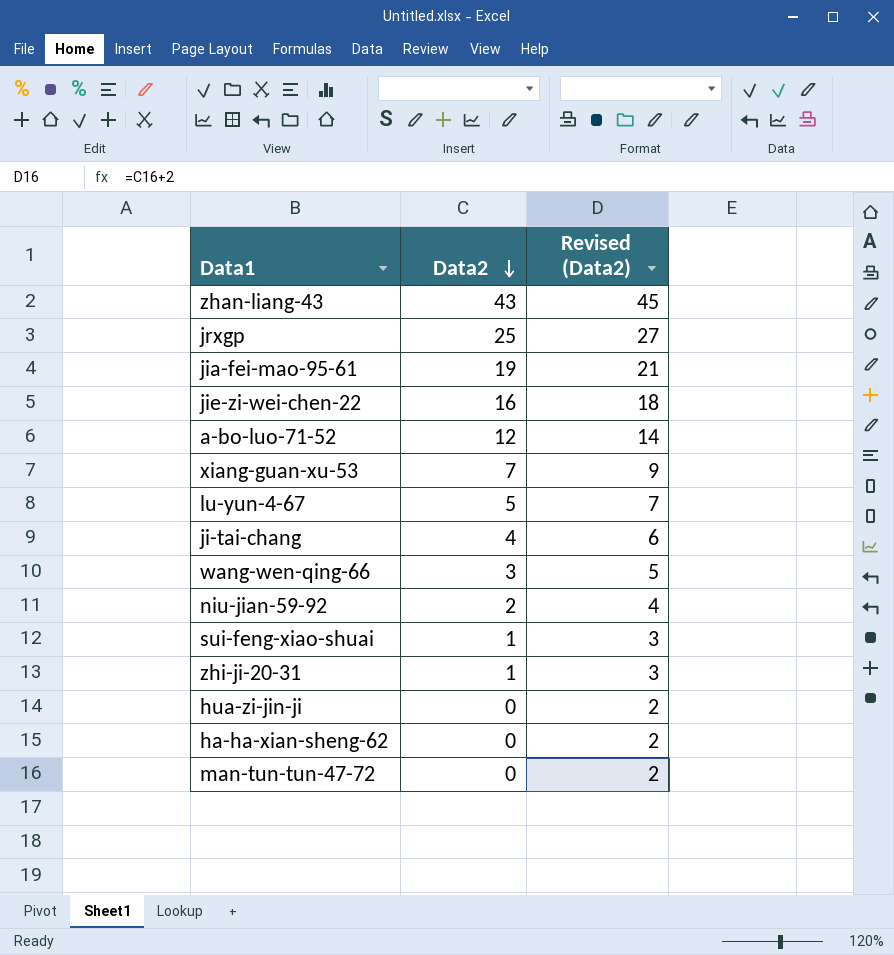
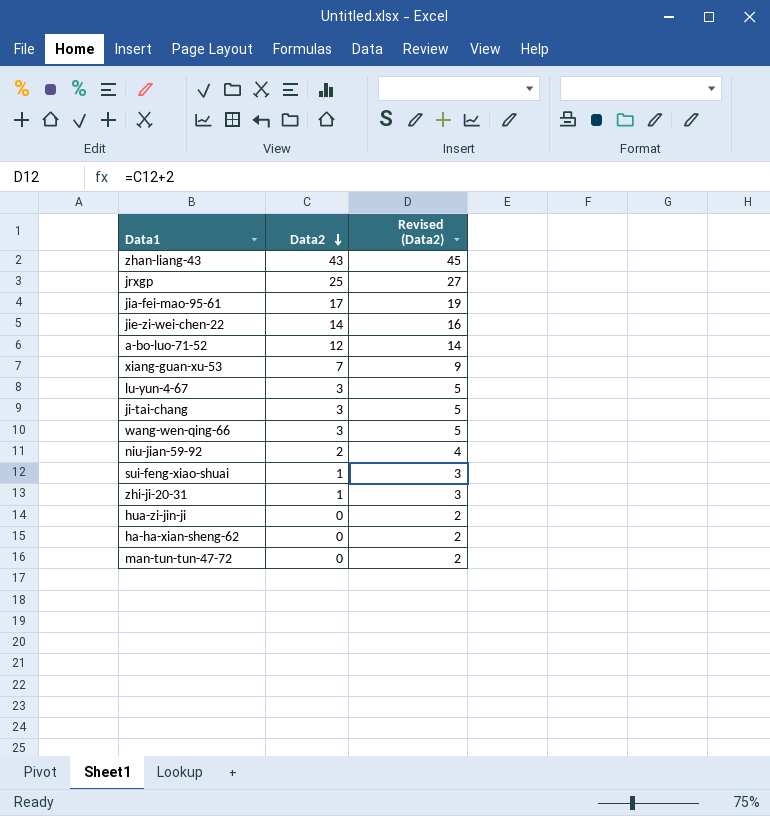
jia-fei-mao-95-61 | Data2: 19 -> 17
jia-fei-mao-95-61 | Revised (Data2): 21 -> 19
jie-zi-wei-chen-22 | Data2: 16 -> 14
jie-zi-wei-chen-22 | Revised (Data2): 18 -> 16
lu-yun-4-67 | Data2: 5 -> 3
lu-yun-4-67 | Revised (Data2): 7 -> 5
ji-tai-chang | Data2: 4 -> 3
ji-tai-chang | Revised (Data2): 6 -> 5

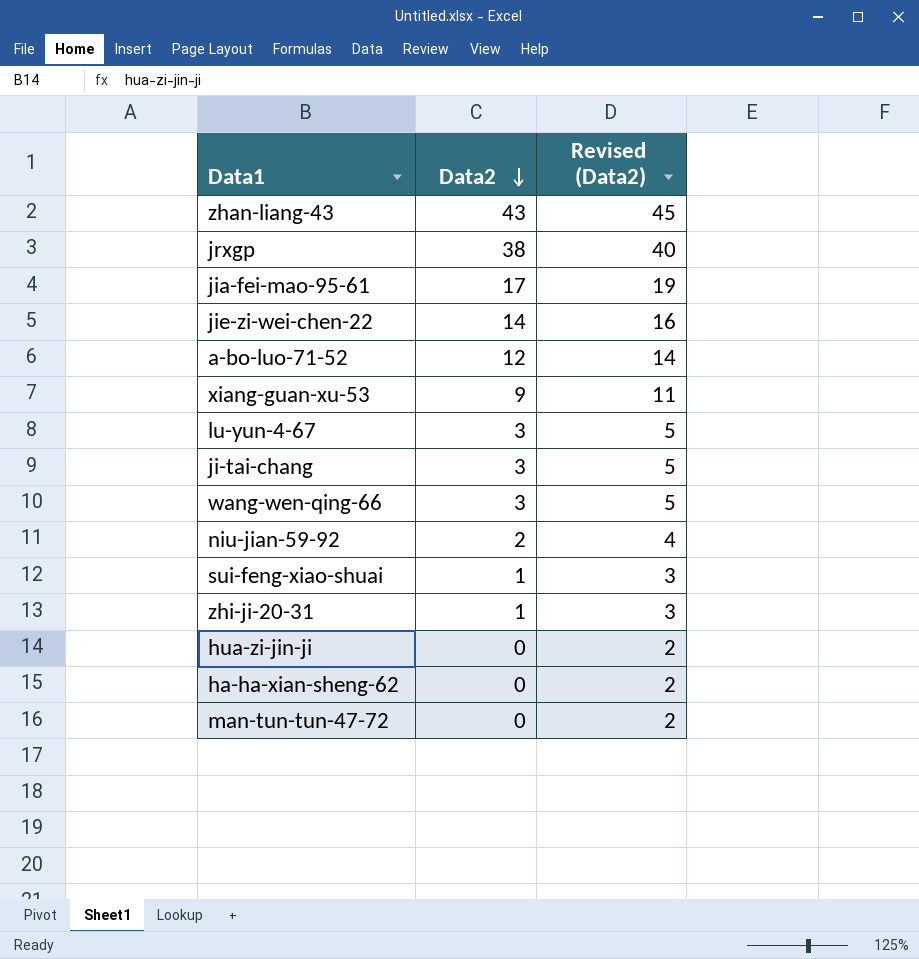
jrxgp | Data2: 25 -> 38
jrxgp | Revised (Data2): 27 -> 40
xiang-guan-xu-53 | Data2: 7 -> 9
xiang-guan-xu-53 | Revised (Data2): 9 -> 11

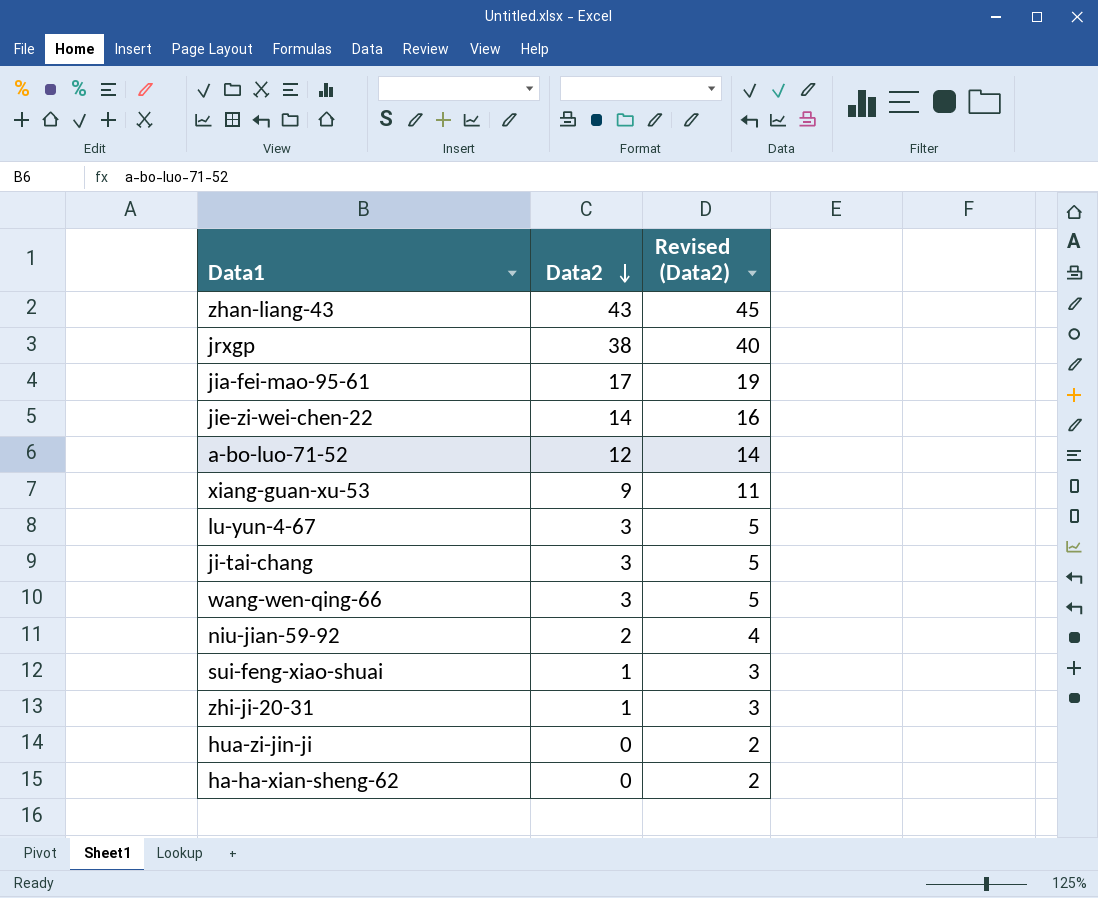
row man-tun-tun-47-72: 0 | 2 -> none

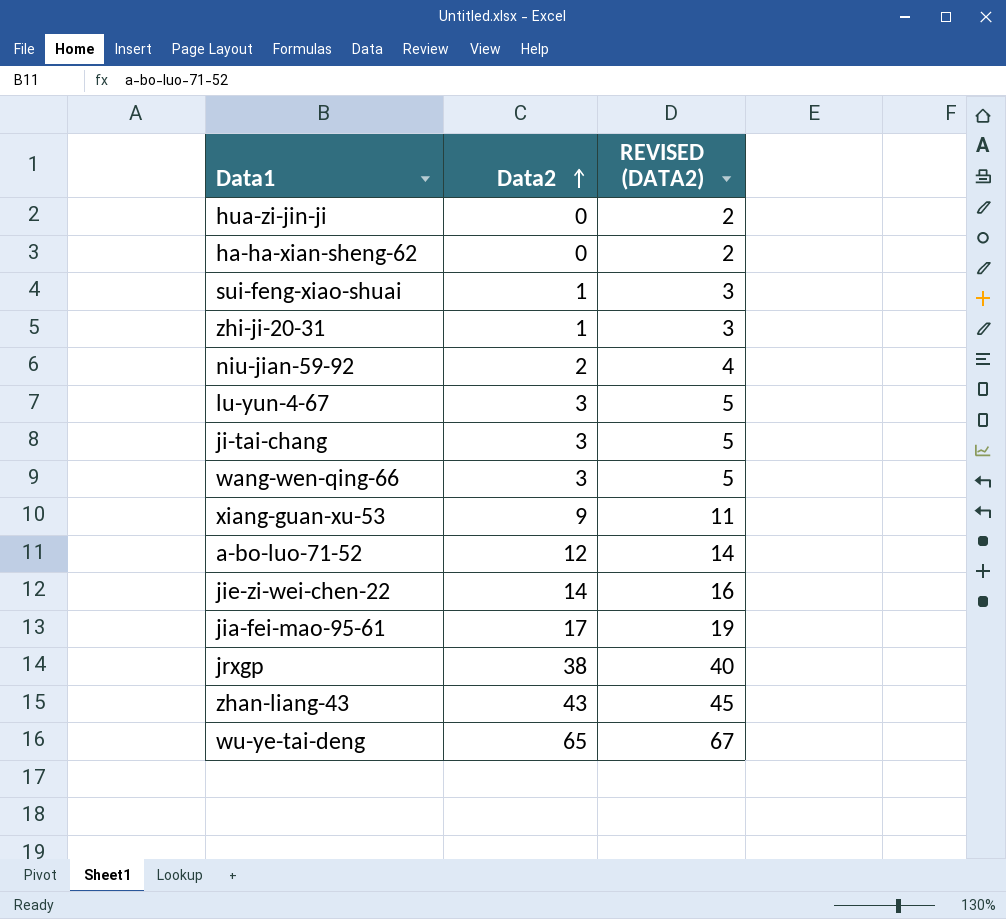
row order: Data2 descending -> Data2 ascending
column name: Revised (Data2) -> REVISED (DATA2)
row wu-ye-tai-deng: none -> 65 | 67

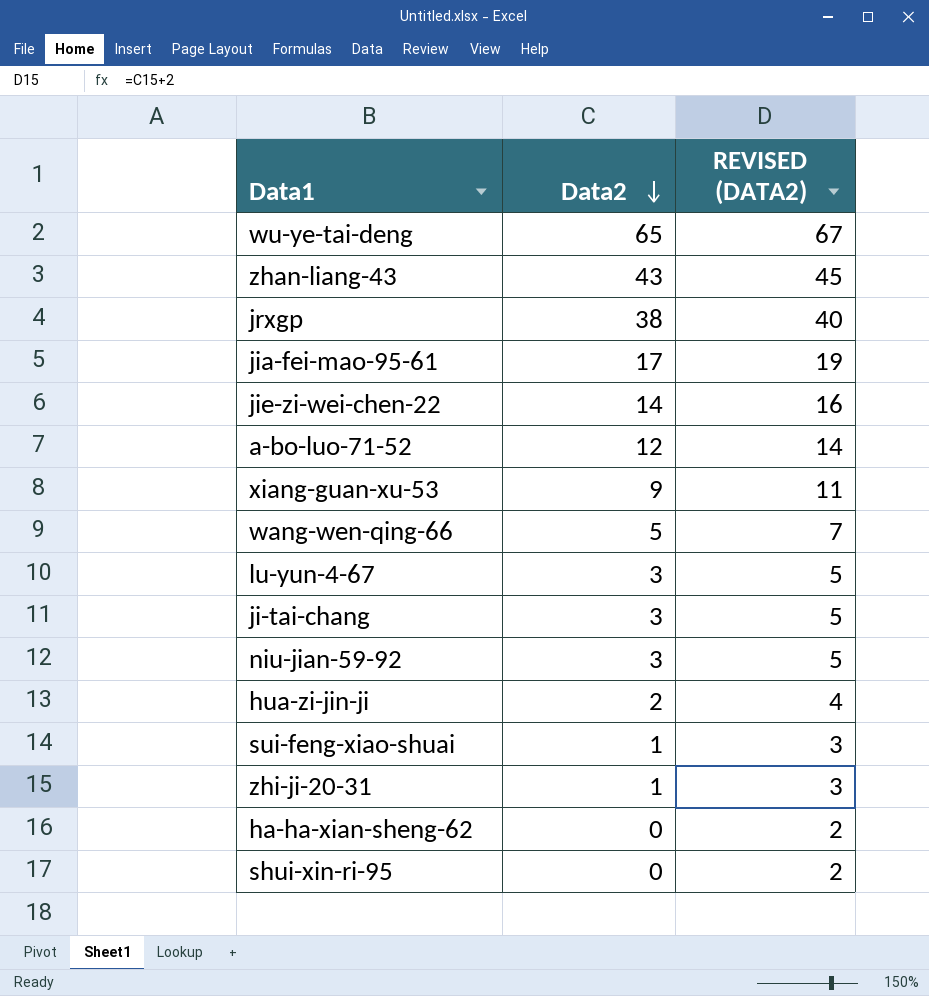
row order: Data2 ascending -> Data2 descending
wang-wen-qing-66 | Data2: 3 -> 5
wang-wen-qing-66 | REVISED (DATA2): 5 -> 7
niu-jian-59-92 | Data2: 2 -> 3
niu-jian-59-92 | REVISED (DATA2): 4 -> 5
hua-zi-jin-ji | Data2: 0 -> 2
hua-zi-jin-ji | REVISED (DATA2): 2 -> 4
row shui-xin-ri-95: none -> 0 | 2

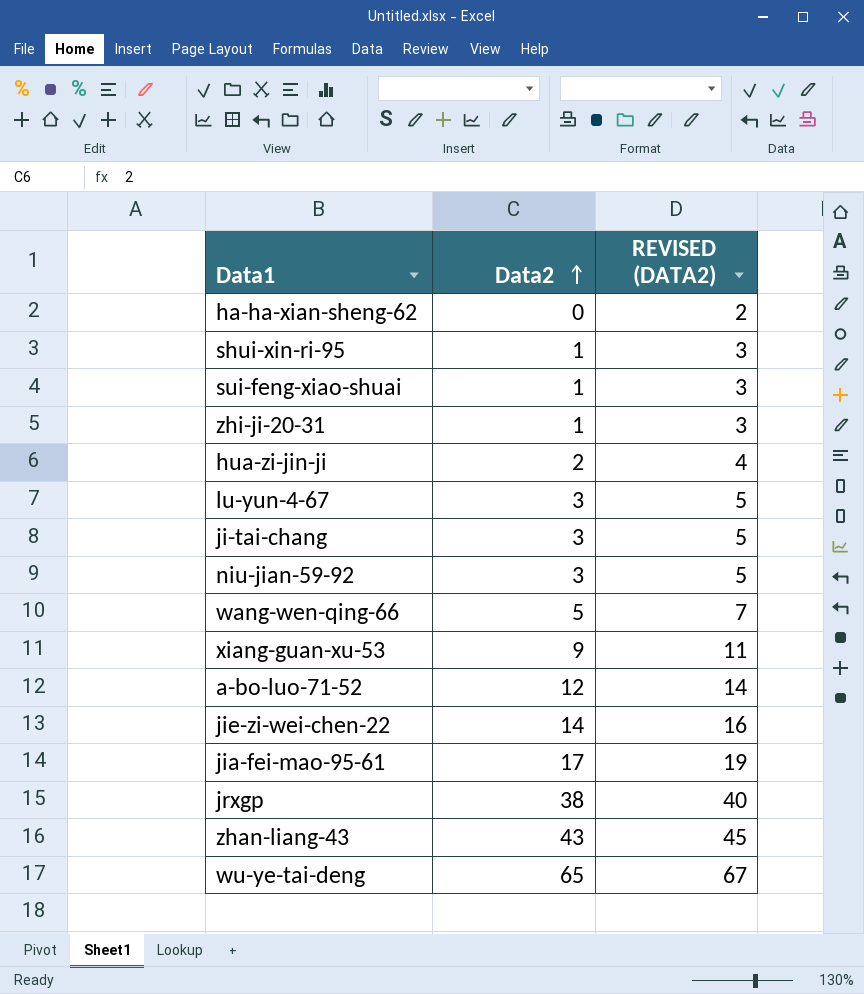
row order: Data2 descending -> Data2 ascending
shui-xin-ri-95 | Data2: 0 -> 1
shui-xin-ri-95 | REVISED (DATA2): 2 -> 3

